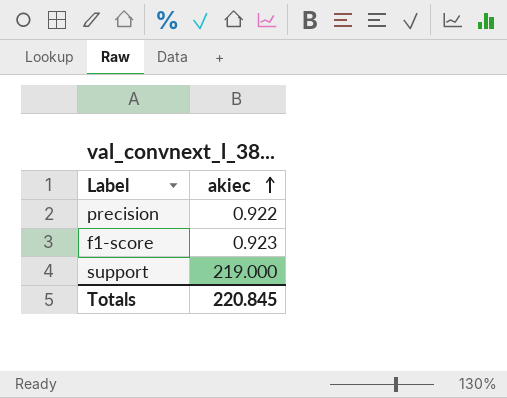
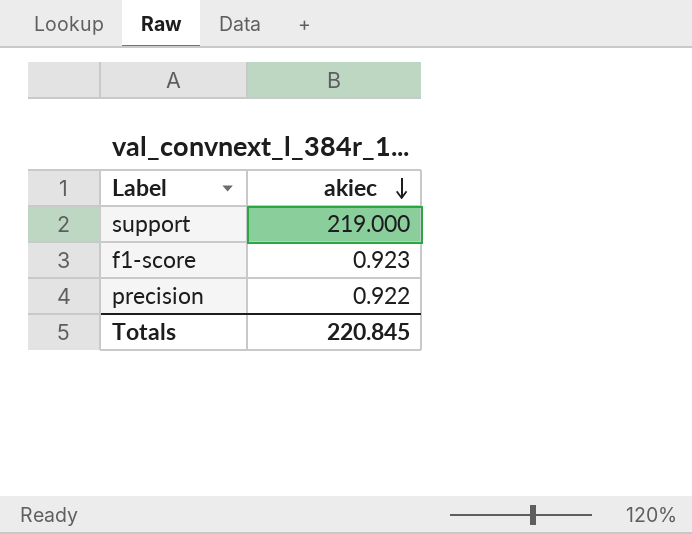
row order: akiec ascending -> akiec descending

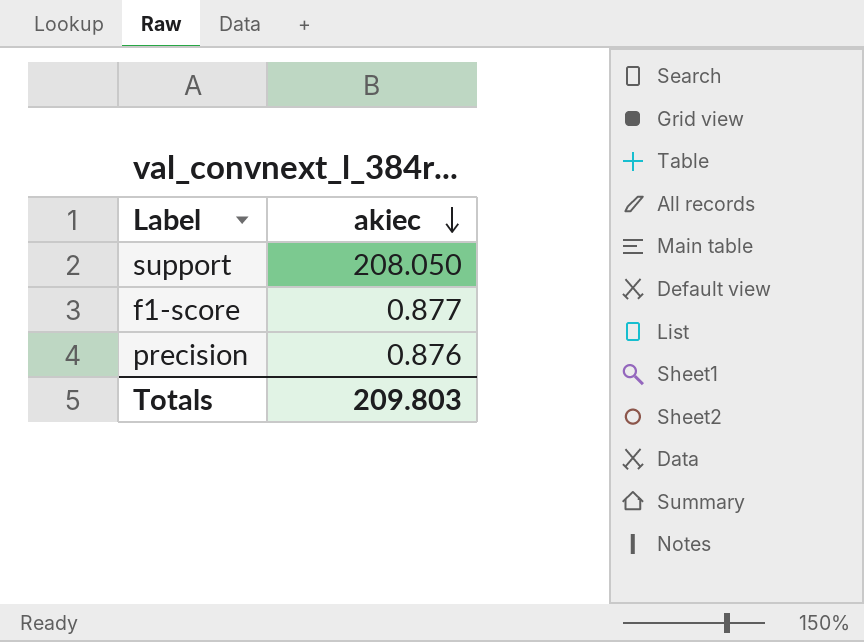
support | akiec: 219.000 -> 208.050
f1-score | akiec: 0.923 -> 0.877
precision | akiec: 0.922 -> 0.876
Totals | akiec: 220.845 -> 209.803

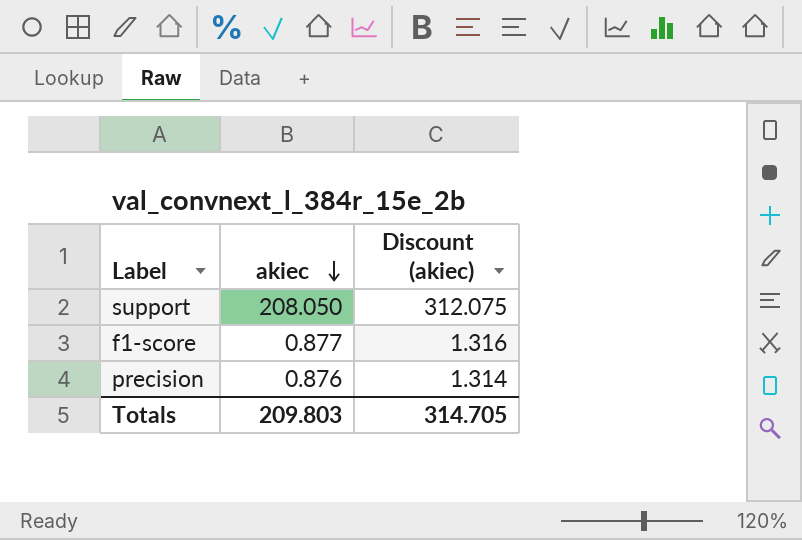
column Discount (akiec) | formula: none -> [akiec] * 1.5

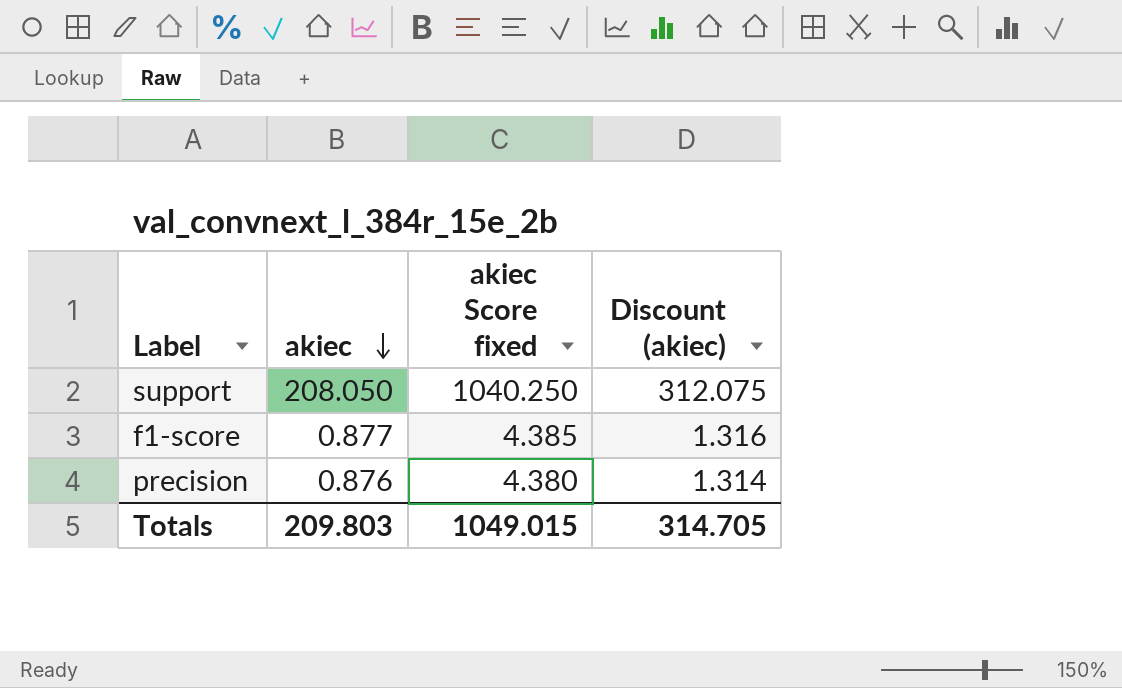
column akiec Score fixed | formula: none -> [akiec] * 5

